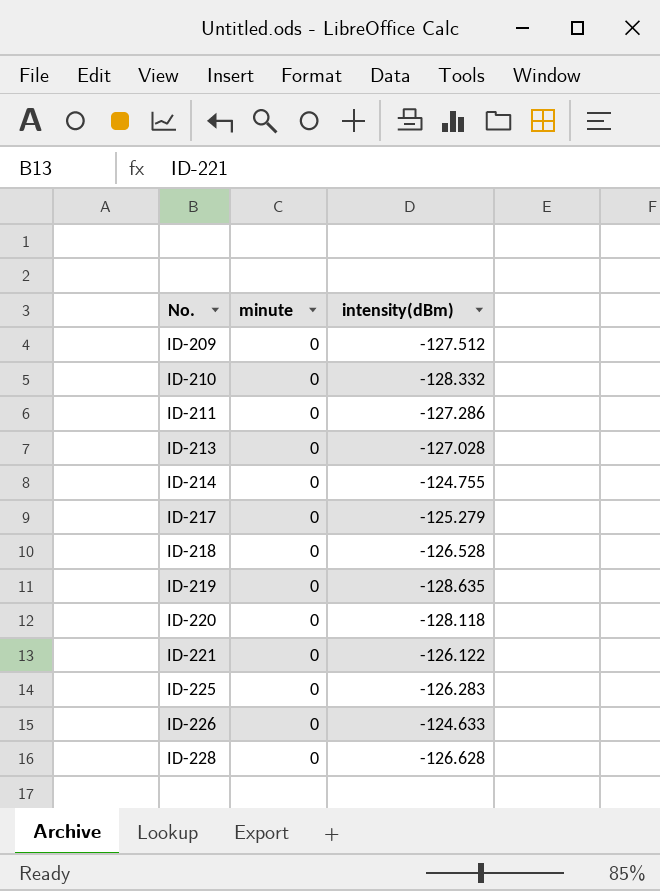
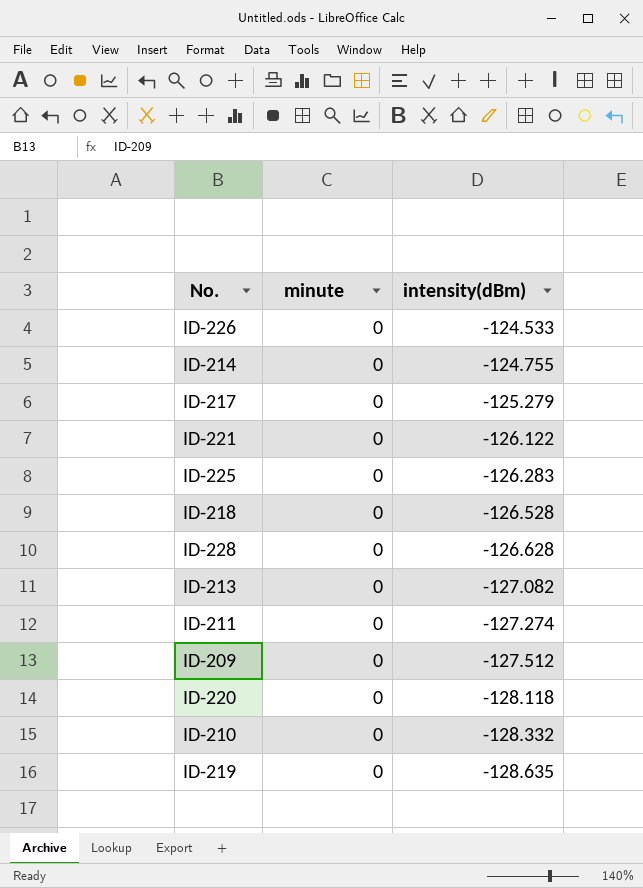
row order: No. ascending -> intensity(dBm) descending
ID-226 | intensity(dBm): -124.633 -> -124.533
ID-213 | intensity(dBm): -127.028 -> -127.082
ID-211 | intensity(dBm): -127.286 -> -127.274

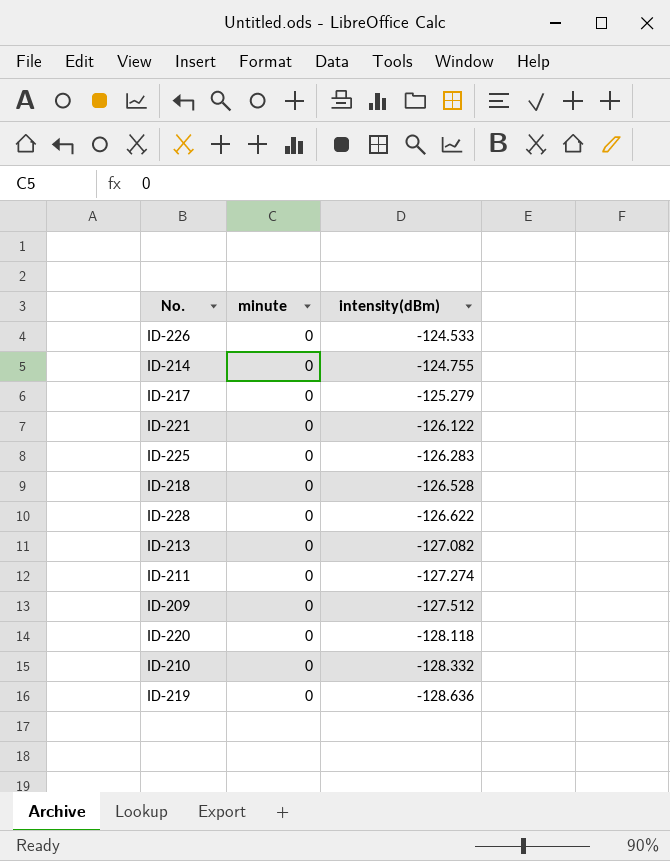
ID-228 | intensity(dBm): -126.628 -> -126.622
ID-219 | intensity(dBm): -128.635 -> -128.636

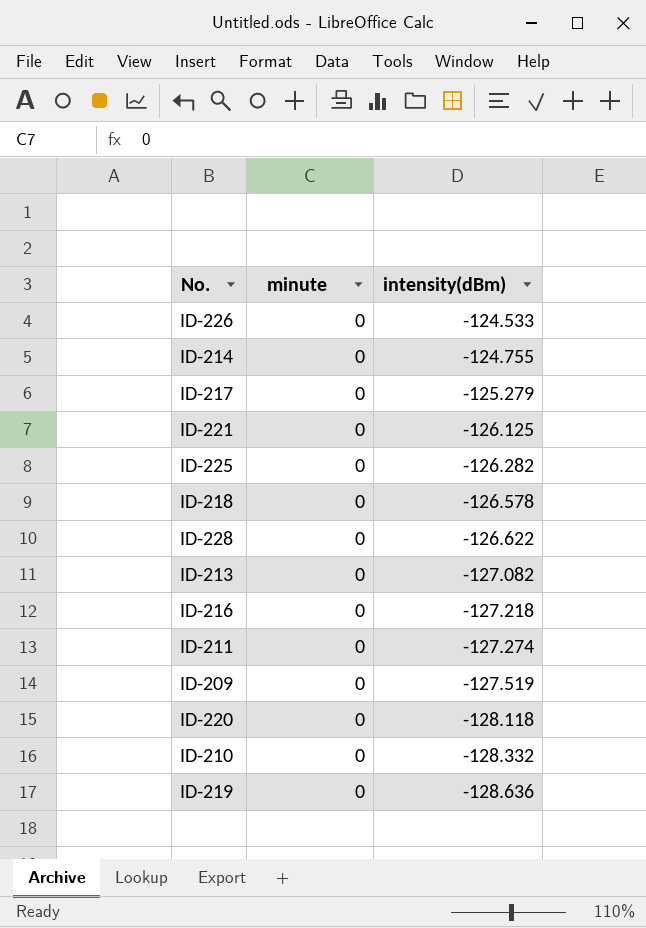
ID-221 | intensity(dBm): -126.122 -> -126.125
ID-225 | intensity(dBm): -126.283 -> -126.282
ID-218 | intensity(dBm): -126.528 -> -126.578
row ID-216: none -> 0 | -127.218
ID-209 | intensity(dBm): -127.512 -> -127.519

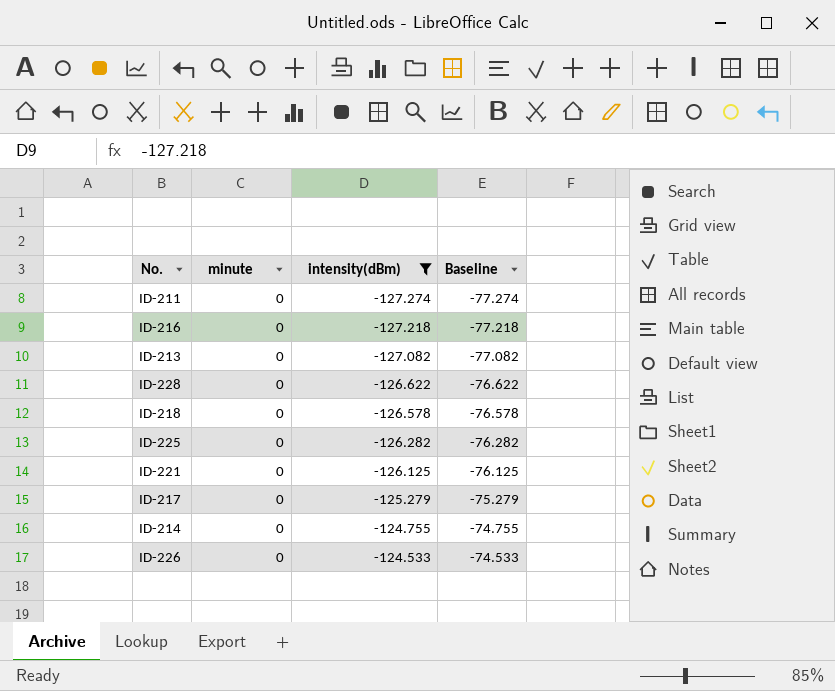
filter: none -> intensity(dBm) >= -127.274
row order: intensity(dBm) descending -> intensity(dBm) ascending
column Baseline | formula: none -> [intensity(dBm)] + 50

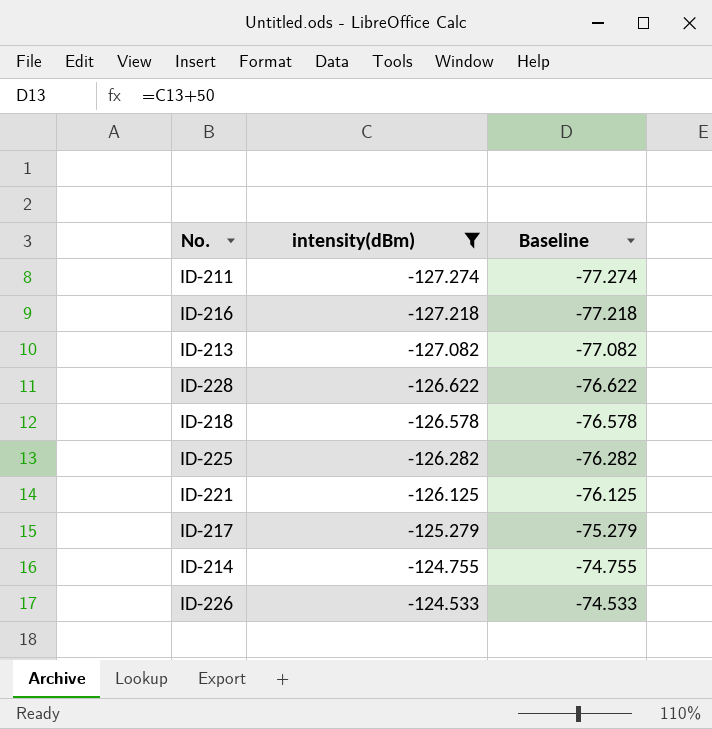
column minute | position: 2 -> none

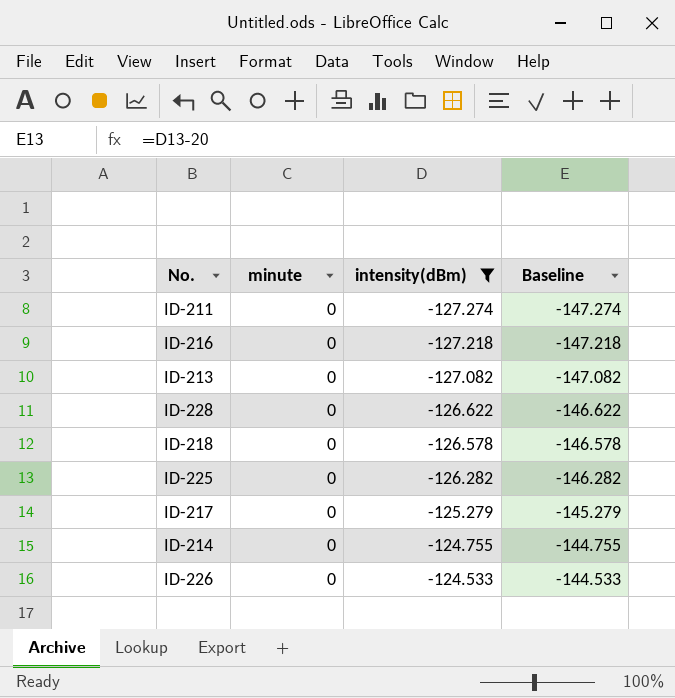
column minute | position: none -> 2
column Baseline | formula: [intensity(dBm)] + 50 -> [intensity(dBm)] - 20
row ID-221: -126.125 | -76.125 -> none

